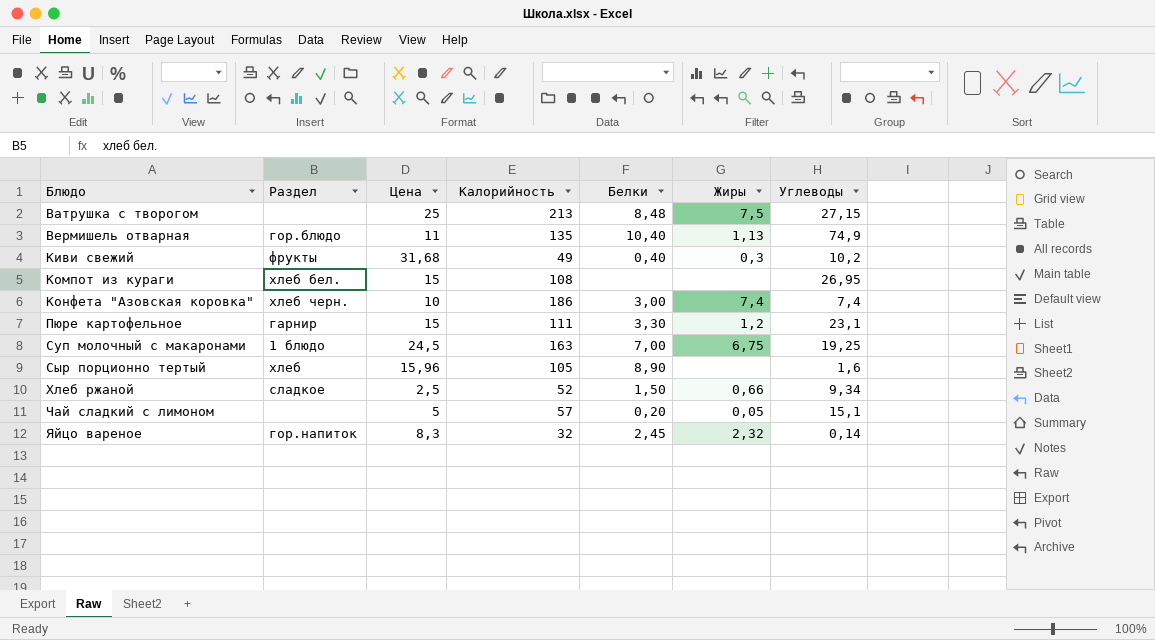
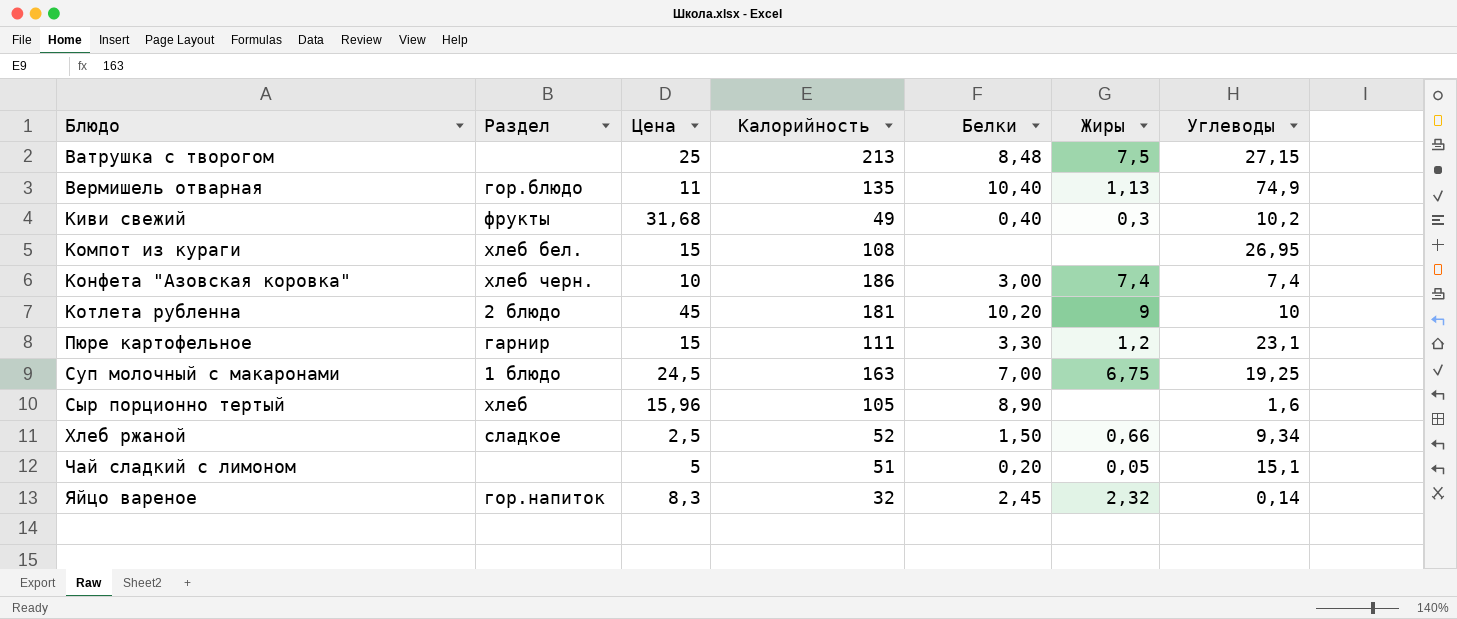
row Котлета рубленна: none -> 2 блюдо | 45 | 181 | 10,20 | 9 | 10
Чай сладкий с лимоном | Калорийность: 57 -> 51

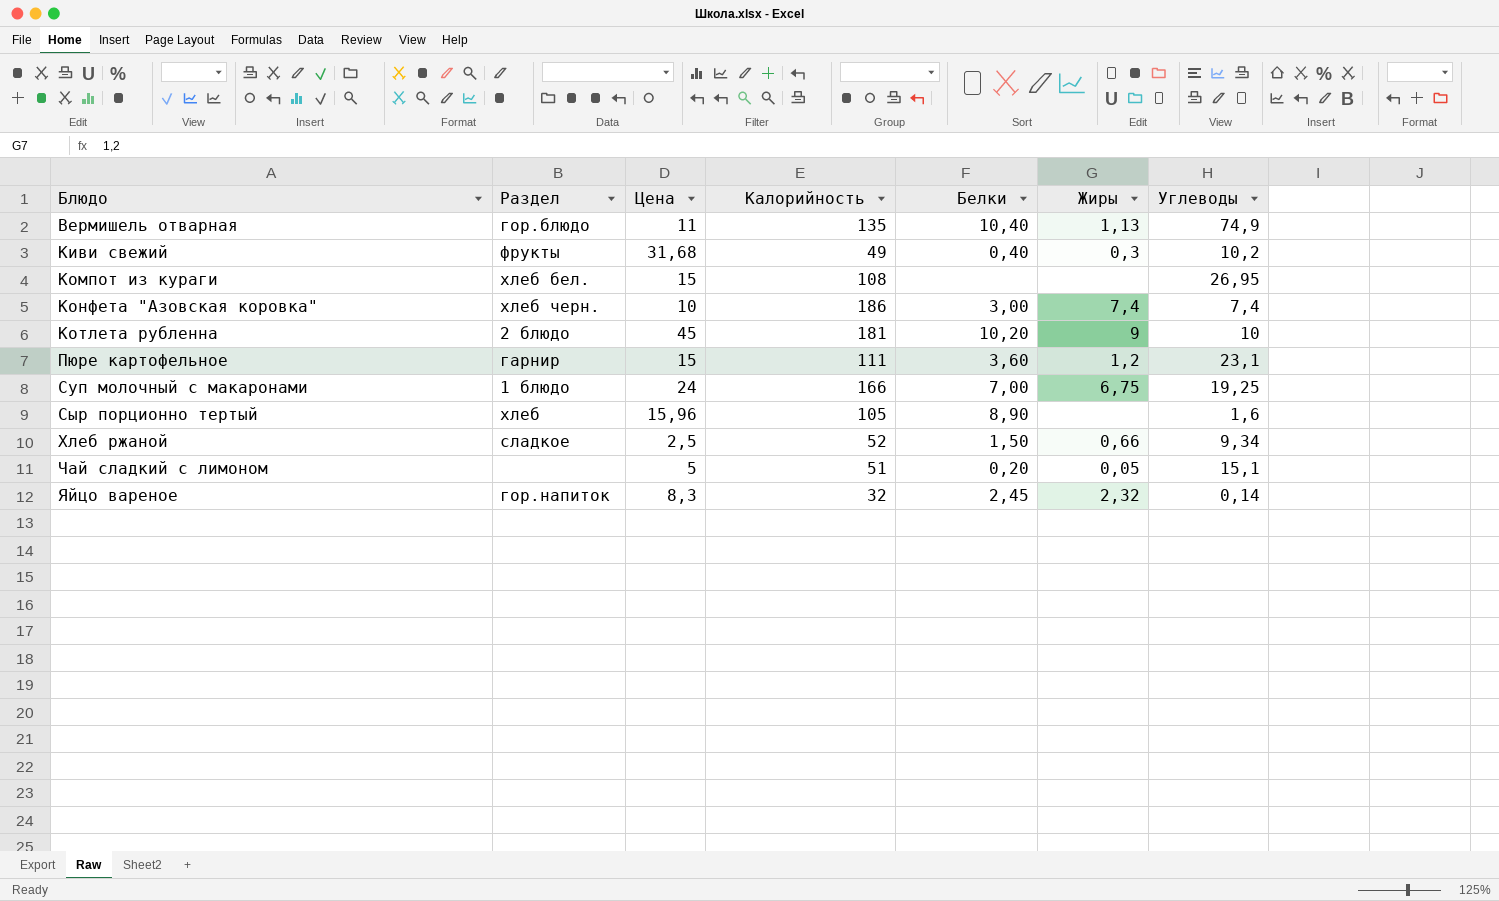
row Ватрушка с творогом: none | 25 | 213 | 8,48 | 7,5 | 27,15 -> none
Пюре картофельное | Белки: 3,30 -> 3,60
Суп молочный с макаронами | Цена: 24,5 -> 24
Суп молочный с макаронами | Калорийность: 163 -> 166

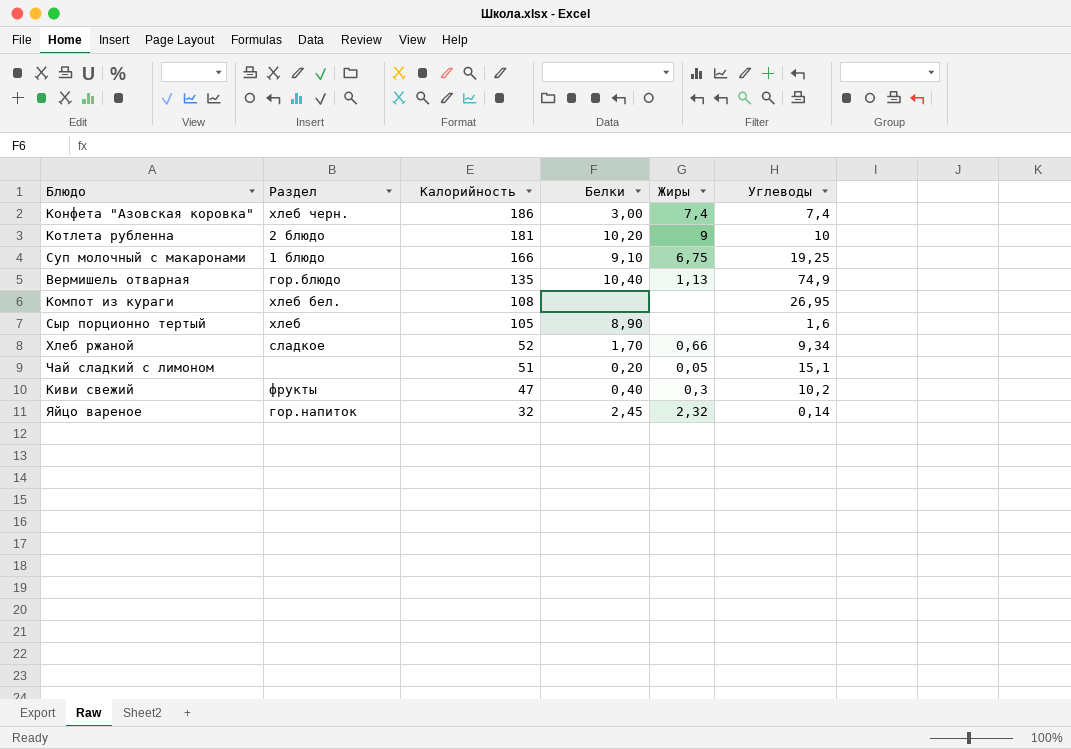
row order: Блюдо ascending -> Калорийность descending
column Цена | position: 3 -> none
row Пюре картофельное: гарнир | 15 | 111 | 3,60 | 1,2 | 23,1 -> none
Суп молочный с макаронами | Белки: 7,00 -> 9,10
Хлеб ржаной | Белки: 1,50 -> 1,70
Киви свежий | Калорийность: 49 -> 47

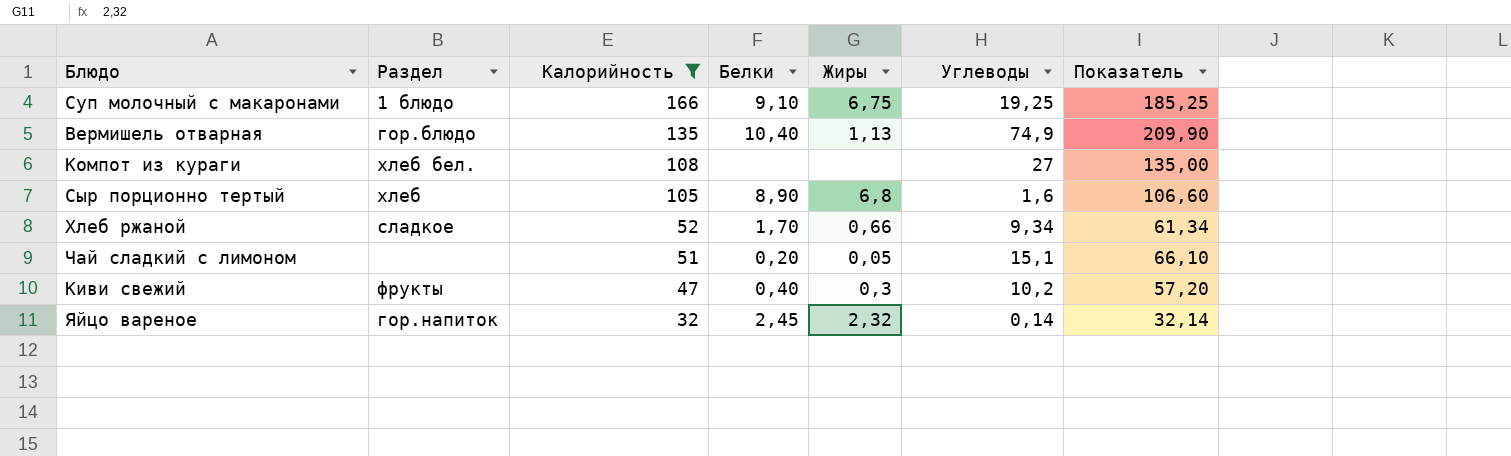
filter: none -> Калорийность <= 166
column Показатель | formula: none -> [Калорийность] + [Углеводы]
Компот из кураги | Углеводы: 26,95 -> 27
Сыр порционно тертый | Жиры: none -> 6,8

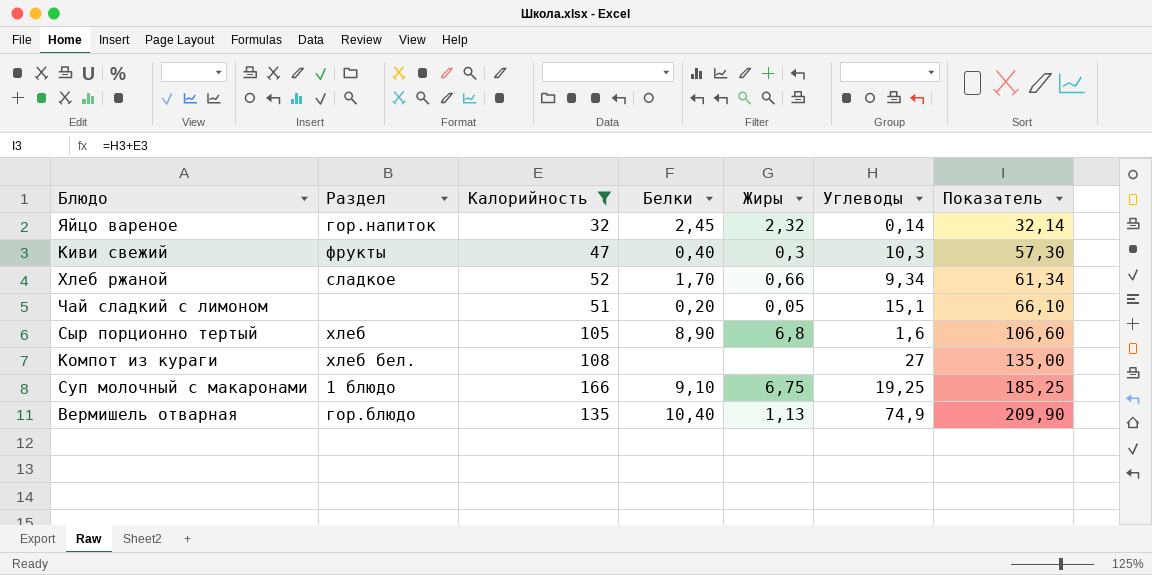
row order: Калорийность descending -> Показатель ascending
Киви свежий | Углеводы: 10,2 -> 10,3
Киви свежий | Показатель: 57,20 -> 57,30

